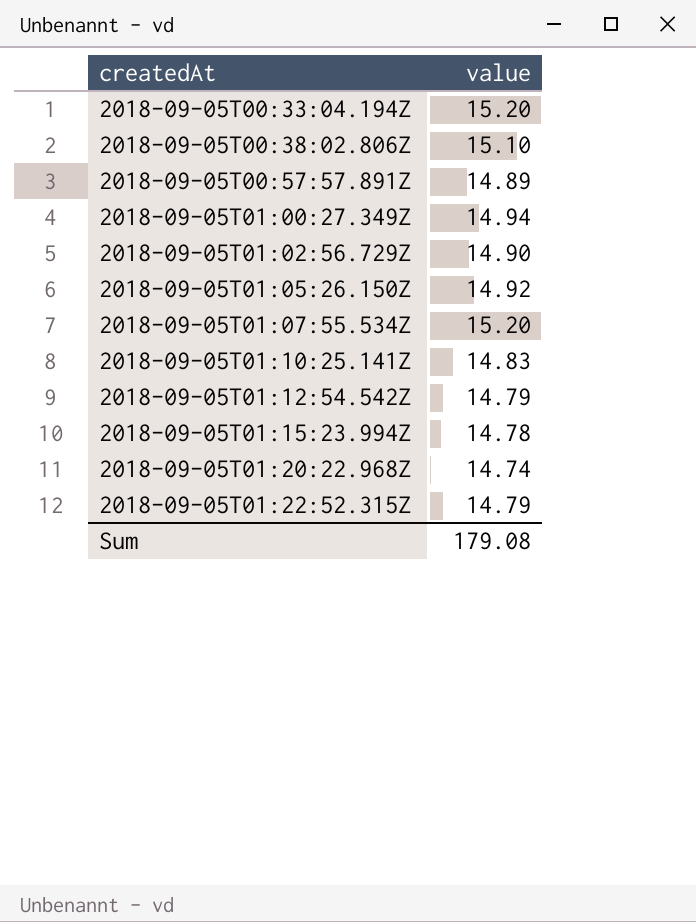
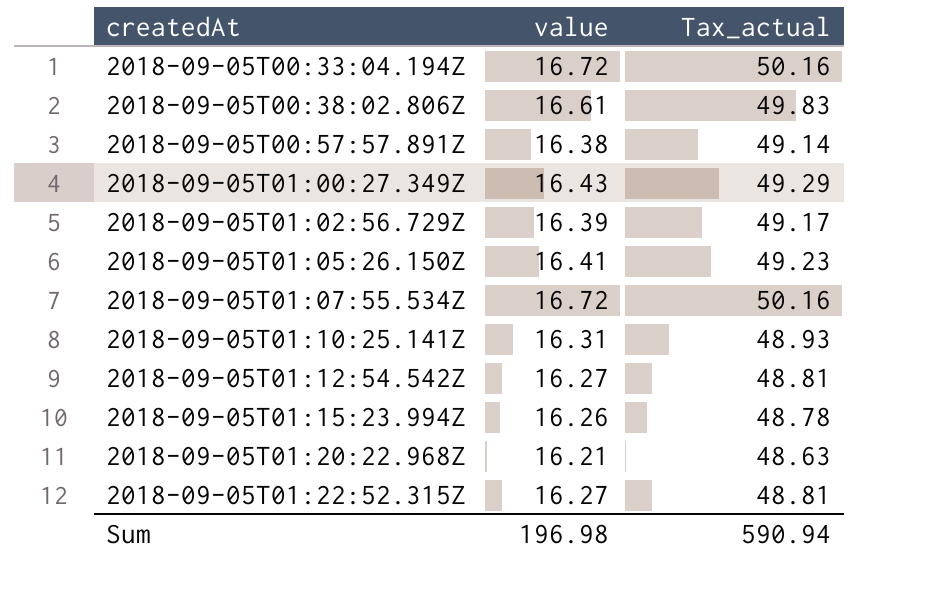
column Tax_actual | formula: none -> [value] * 3
2018-09-05T00:33:04.194Z | value: 15.20 -> 16.72
2018-09-05T00:38:02.806Z | value: 15.10 -> 16.61
2018-09-05T00:57:57.891Z | value: 14.89 -> 16.38
2018-09-05T01:00:27.349Z | value: 14.94 -> 16.43
2018-09-05T01:02:56.729Z | value: 14.90 -> 16.39
2018-09-05T01:05:26.150Z | value: 14.92 -> 16.41
2018-09-05T01:07:55.534Z | value: 15.20 -> 16.72
2018-09-05T01:10:25.141Z | value: 14.83 -> 16.31
2018-09-05T01:12:54.542Z | value: 14.79 -> 16.27
2018-09-05T01:15:23.994Z | value: 14.78 -> 16.26
2018-09-05T01:20:22.968Z | value: 14.74 -> 16.21
2018-09-05T01:22:52.315Z | value: 14.79 -> 16.27
Sum | value: 179.08 -> 196.98

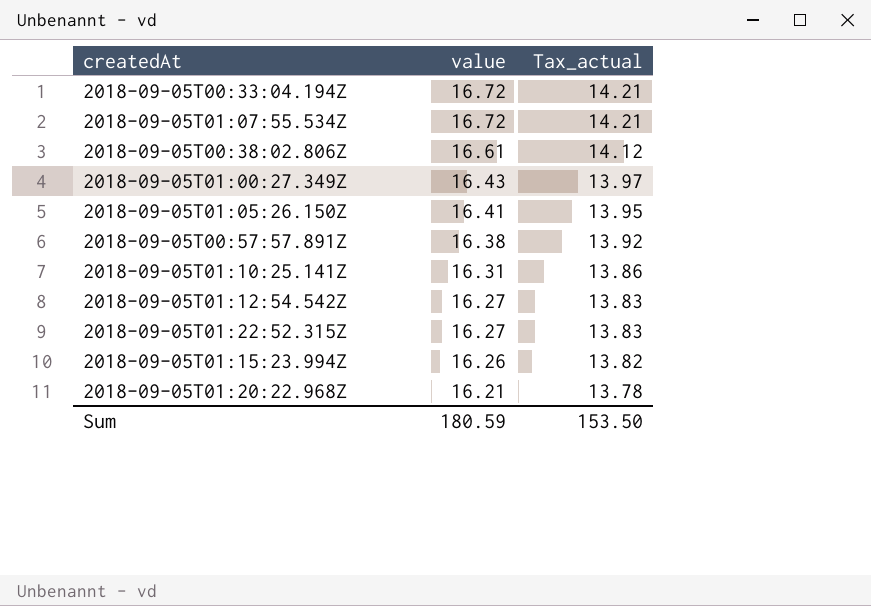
row order: createdAt ascending -> value descending
column Tax_actual | formula: [value] * 3 -> [value] * 0.85
row 2018-09-05T01:02:56.729Z: 16.39 | 49.17 -> none
Sum | value: 196.98 -> 180.59
Sum | Tax_actual: 590.94 -> 153.50

